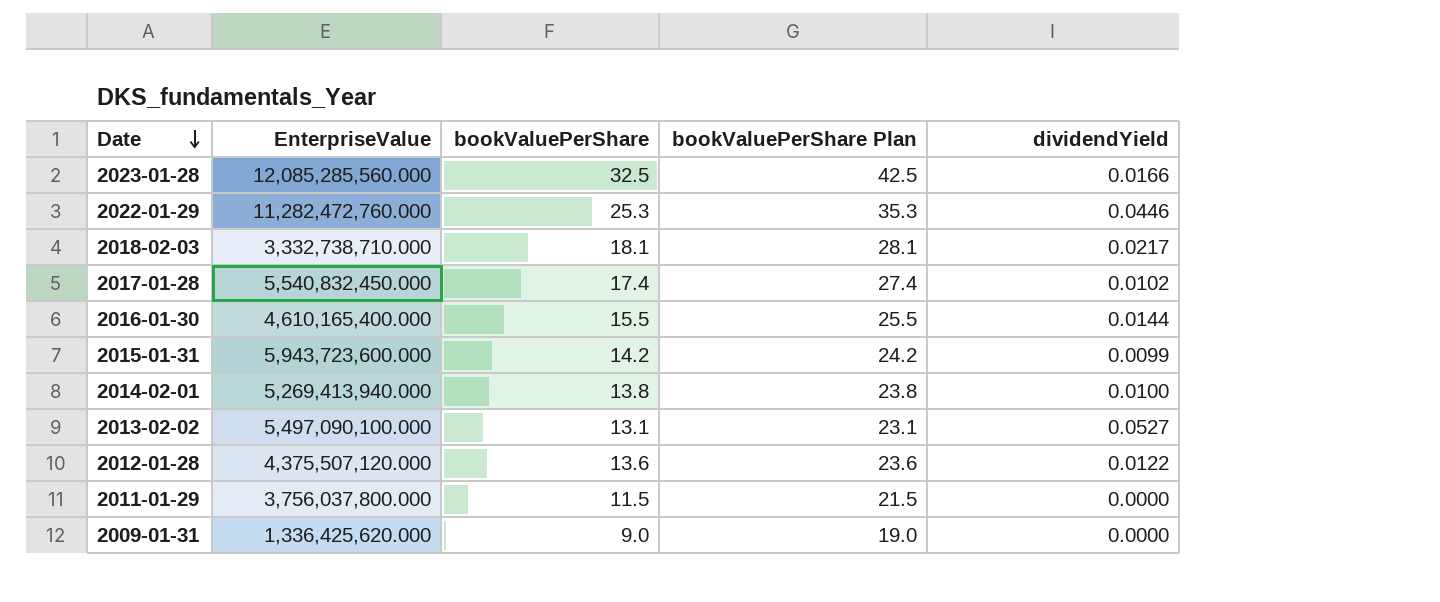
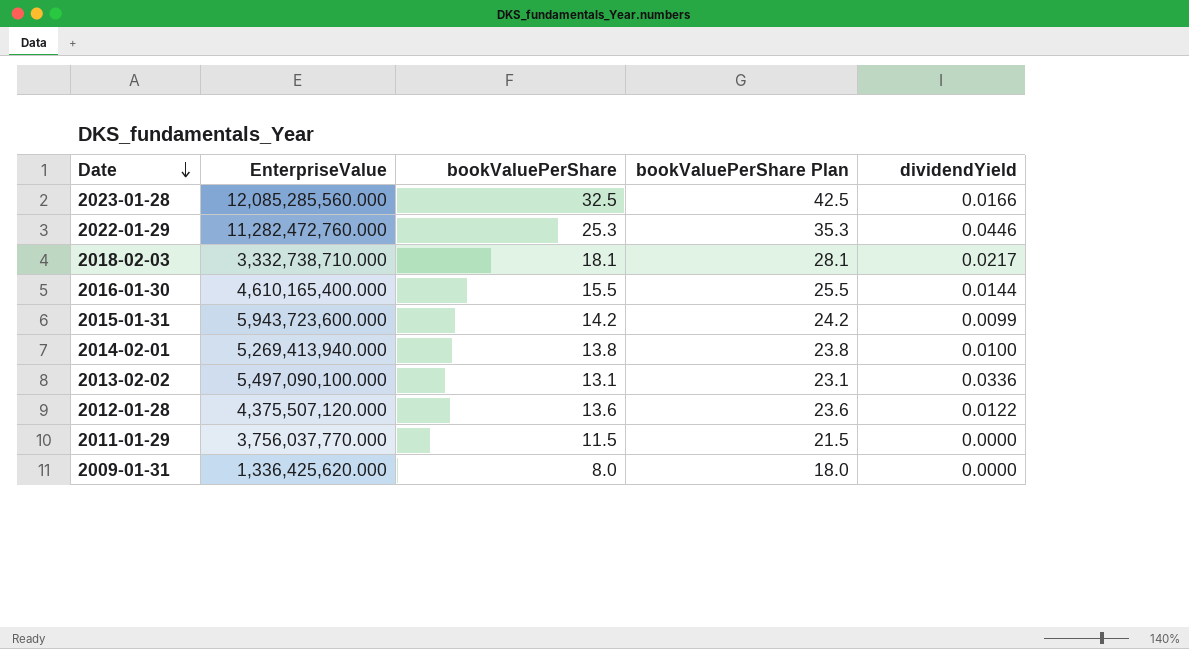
row 2017-01-28: 5,540,832,450.000 | 17.4 | 27.4 | 0.0102 -> none
2013-02-02 | dividendYield: 0.0527 -> 0.0336
2011-01-29 | EnterpriseValue: 3,756,037,800.000 -> 3,756,037,770.000
2009-01-31 | bookValuePerShare: 9.0 -> 8.0
2009-01-31 | bookValuePerShare Plan: 19.0 -> 18.0

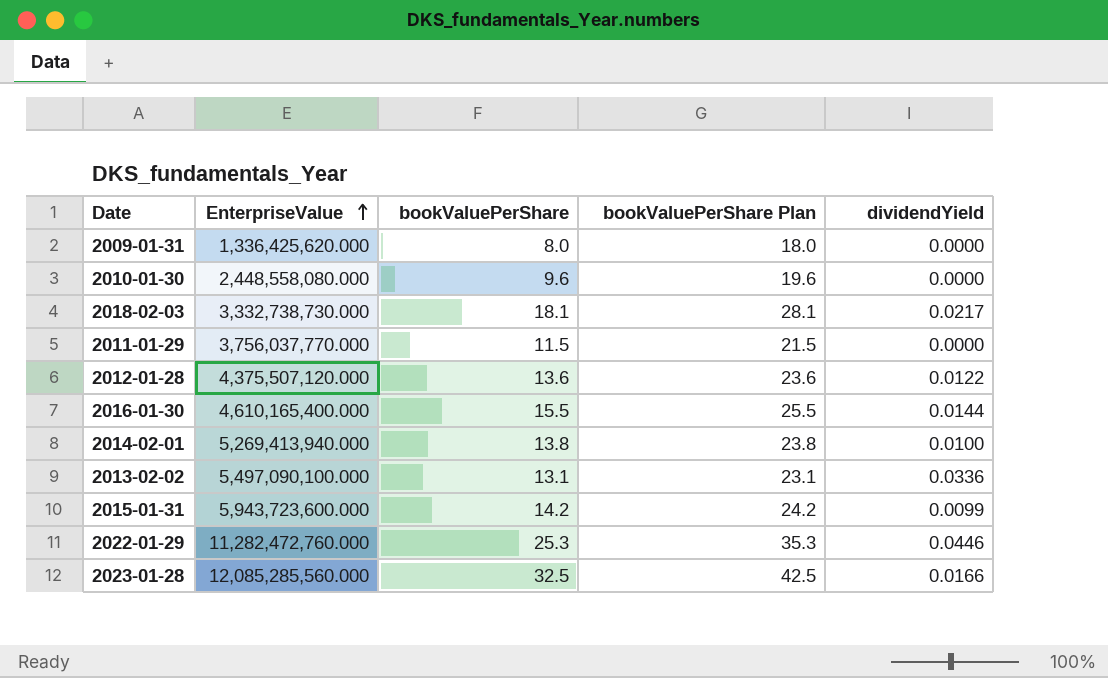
row order: Date descending -> EnterpriseValue ascending
row 2010-01-30: none -> 2,448,558,080.000 | 9.6 | 19.6 | 0.0000
2018-02-03 | EnterpriseValue: 3,332,738,710.000 -> 3,332,738,730.000

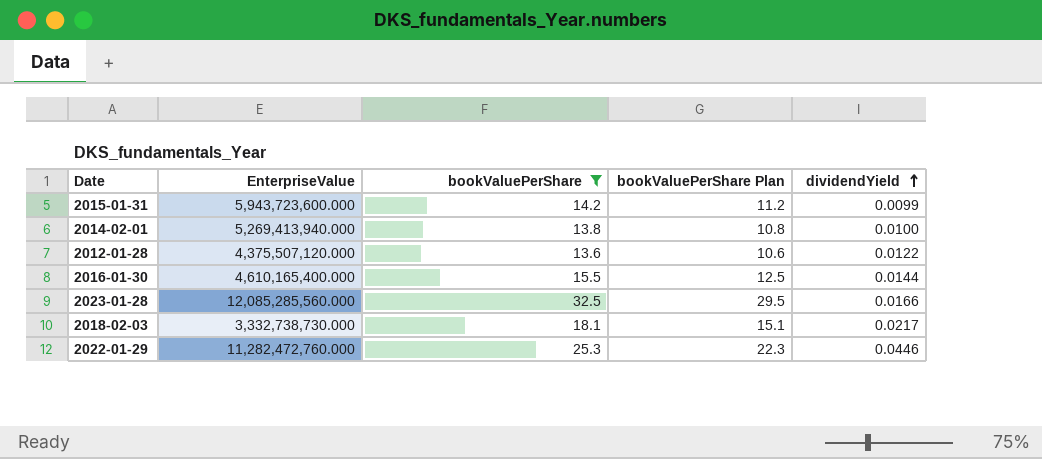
filter: none -> bookValuePerShare >= 13.6
row order: EnterpriseValue ascending -> dividendYield ascending
column bookValuePerShare Plan | formula: [bookValuePerShare] + 10 -> [bookValuePerShare] - 3

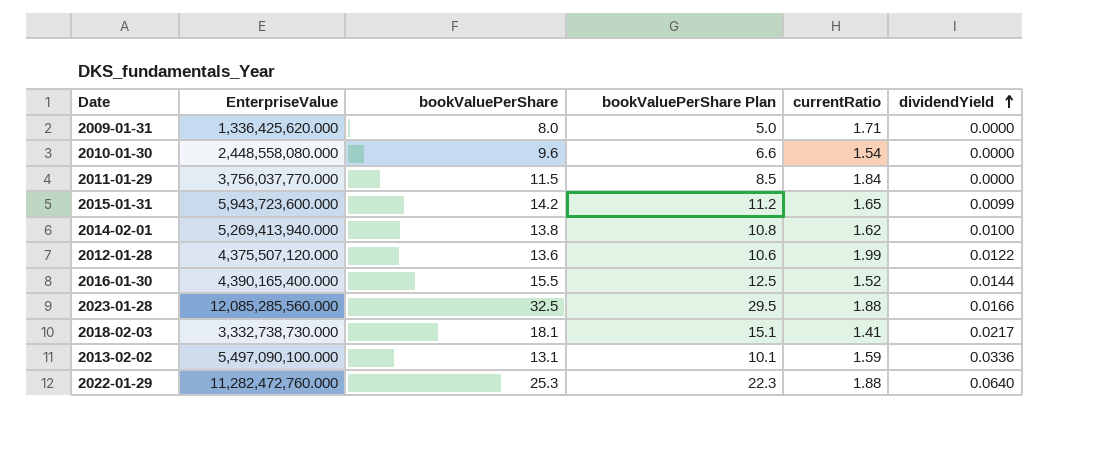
filter: bookValuePerShare >= 13.6 -> none
column currentRatio | position: none -> 5
2016-01-30 | EnterpriseValue: 4,610,165,400.000 -> 4,390,165,400.000
2022-01-29 | dividendYield: 0.0446 -> 0.0640

